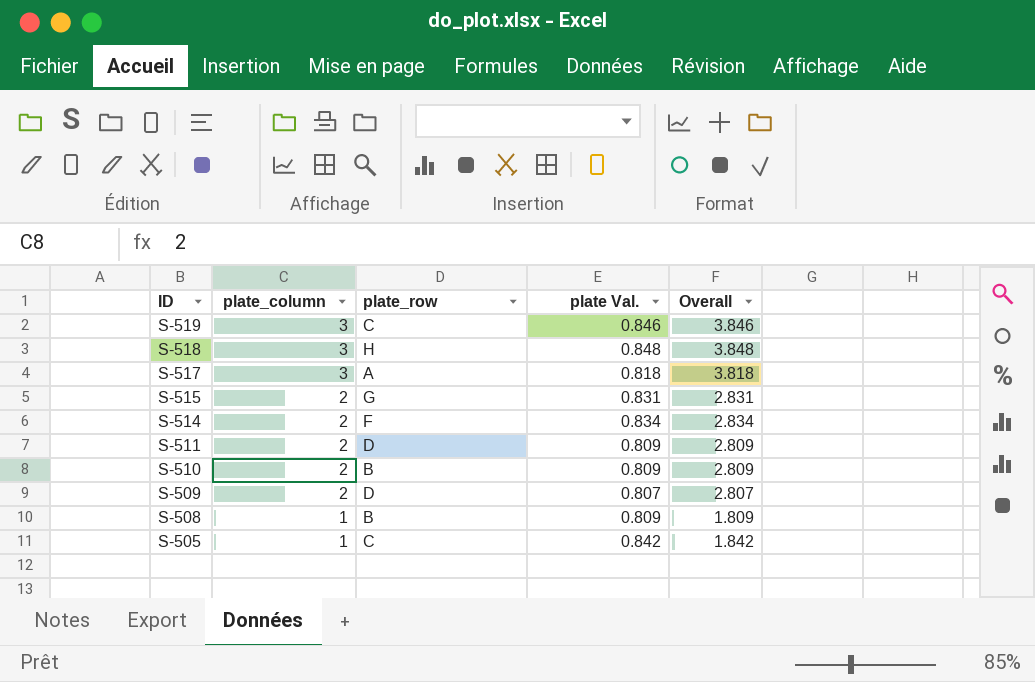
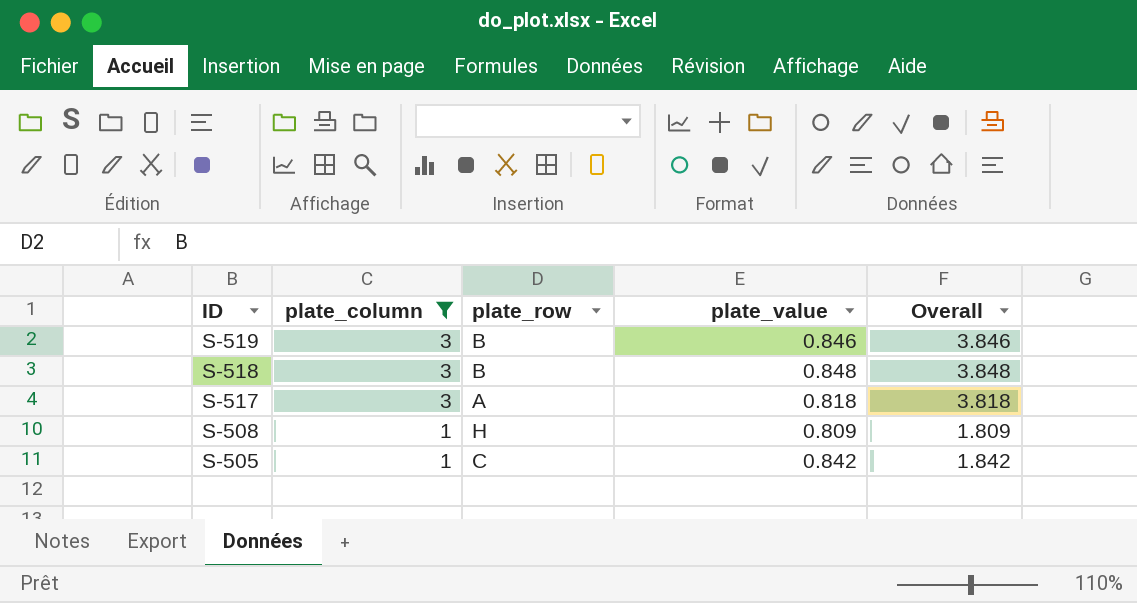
filter: none -> plate_column != 2
column name: plate Val. -> plate_value
S-519 | plate_row: C -> B
S-518 | plate_row: H -> B
S-508 | plate_row: B -> H

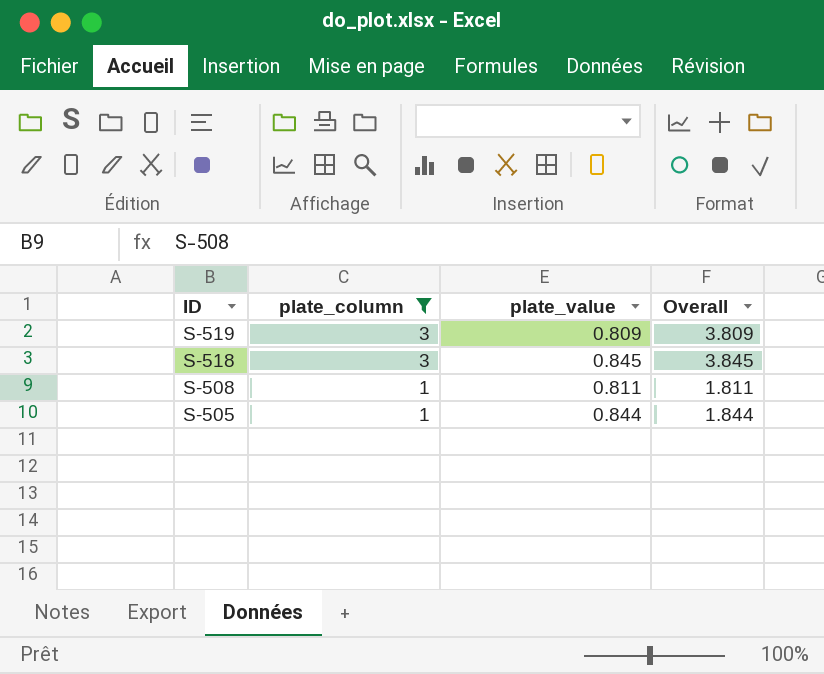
column plate_row | position: 3 -> none
row S-517: 3 | A | 0.818 | 3.818 -> none
S-519 | plate_value: 0.846 -> 0.809
S-519 | Overall: 3.846 -> 3.809
S-518 | plate_value: 0.848 -> 0.845
S-518 | Overall: 3.848 -> 3.845
S-508 | plate_value: 0.809 -> 0.811
S-508 | Overall: 1.809 -> 1.811
S-505 | plate_value: 0.842 -> 0.844
S-505 | Overall: 1.842 -> 1.844

